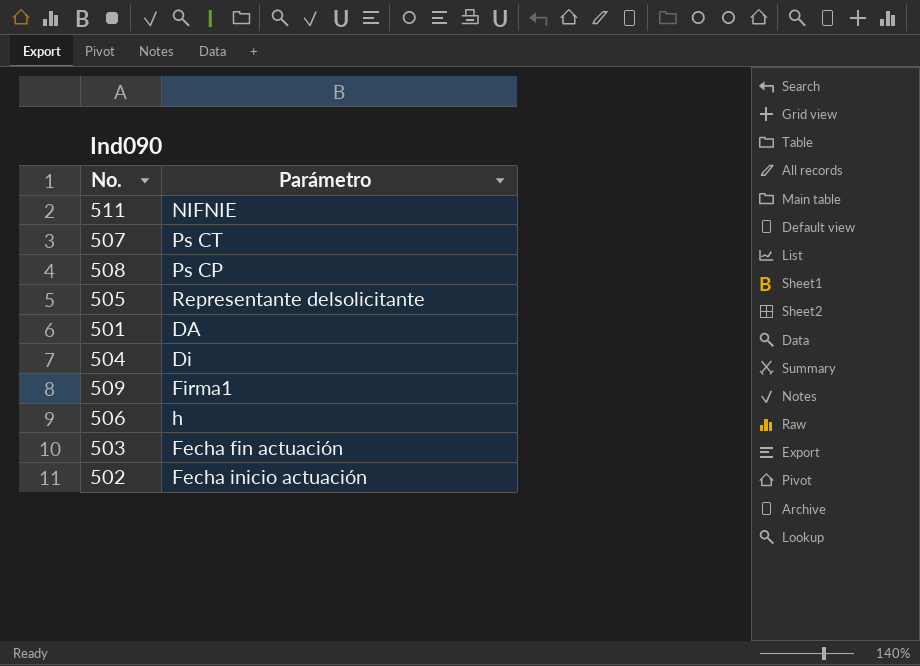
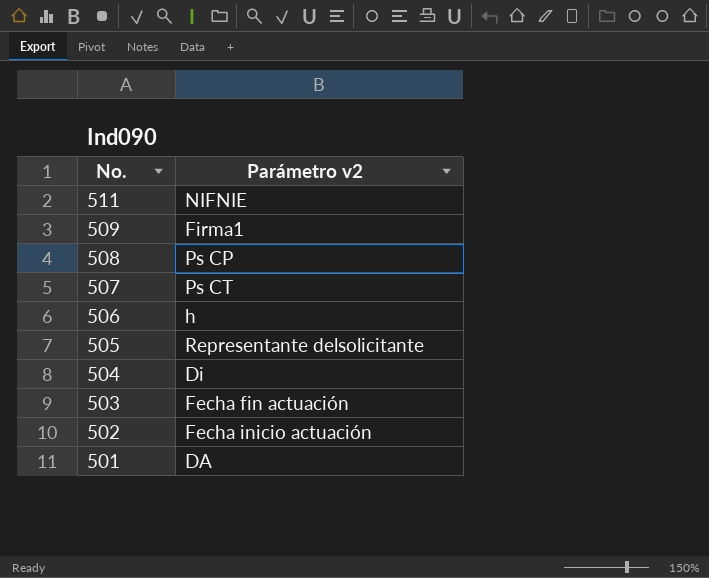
row order: none -> No. descending
column name: Parámetro -> Parámetro v2

